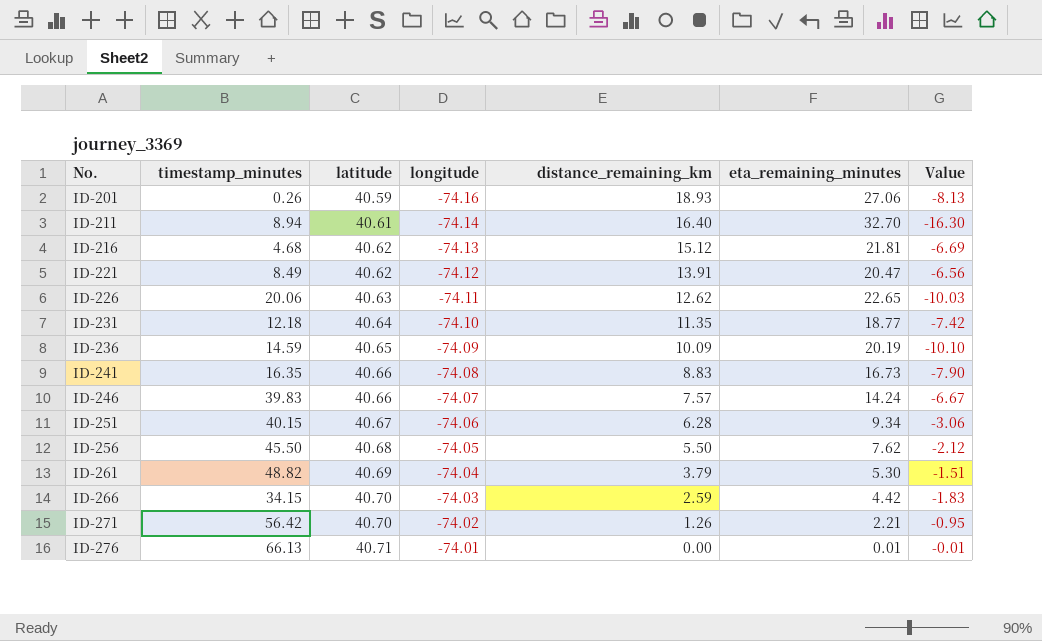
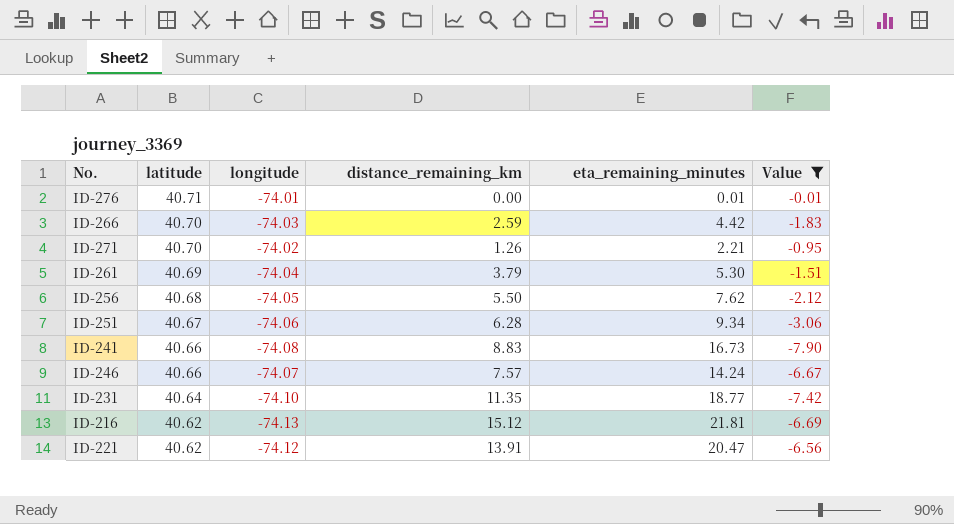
filter: none -> Value >= -7.90
row order: No. ascending -> latitude descending
column timestamp_minutes | position: 2 -> none

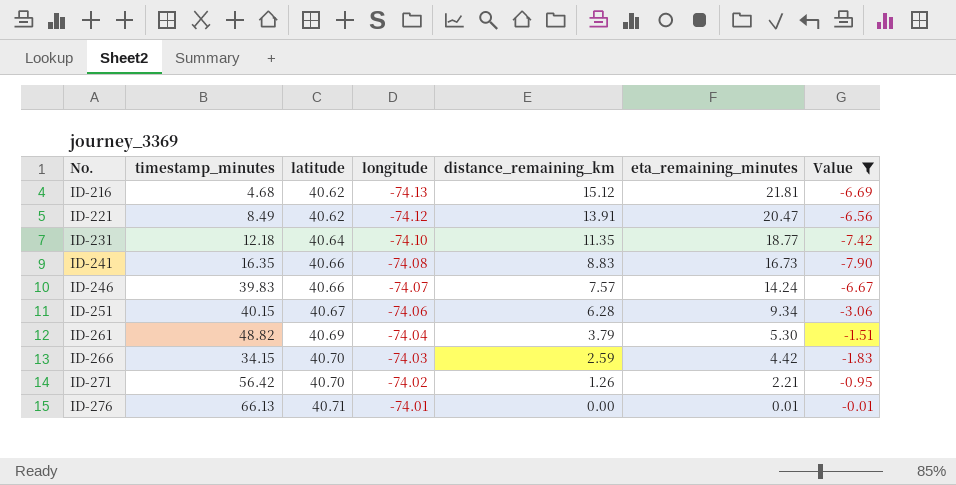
row order: latitude descending -> No. ascending
column timestamp_minutes | position: none -> 2
row ID-256: 40.68 | -74.05 | 5.50 | 7.62 | -2.12 -> none

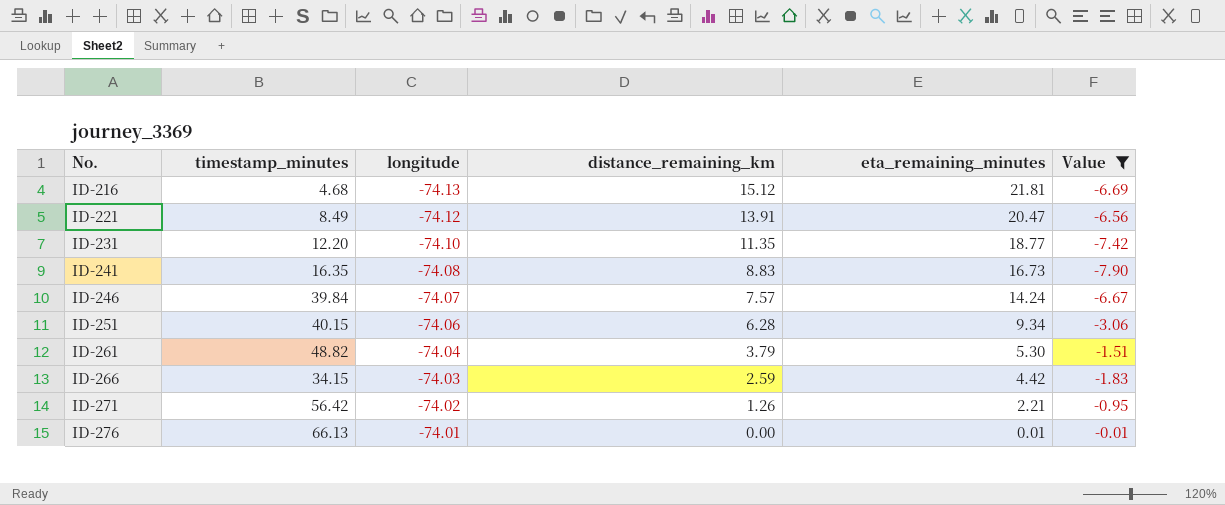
column latitude | position: 3 -> none
ID-231 | timestamp_minutes: 12.18 -> 12.20
ID-246 | timestamp_minutes: 39.83 -> 39.84

